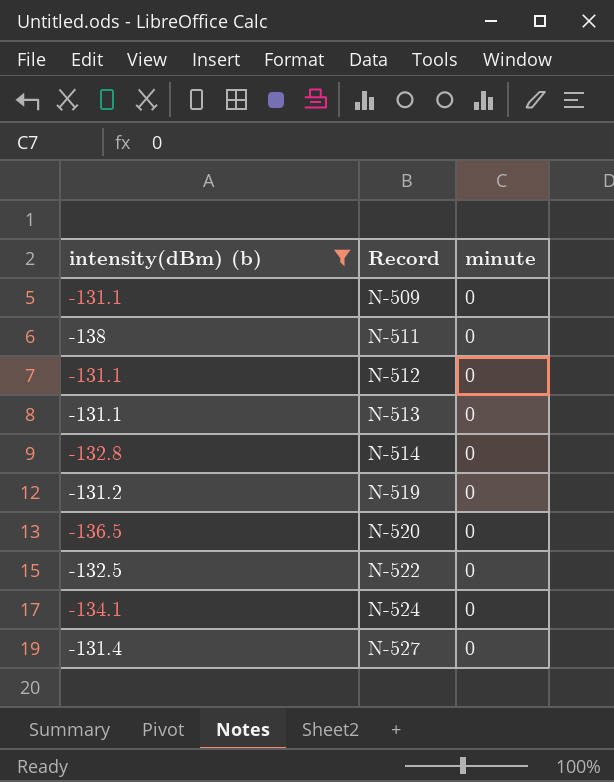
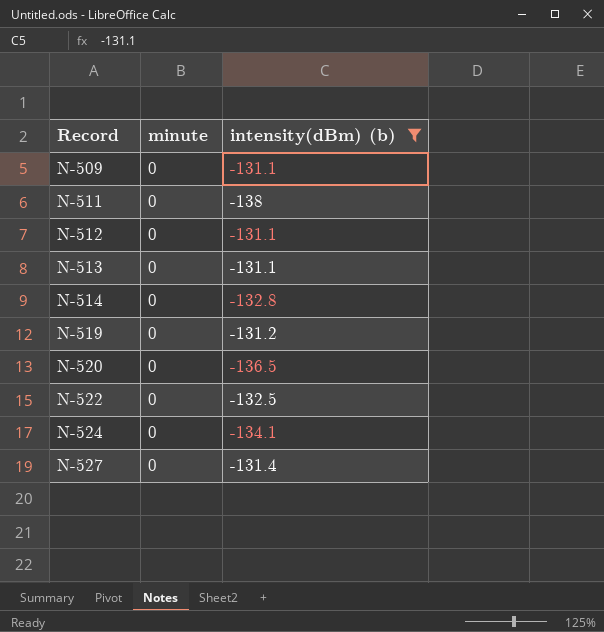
column intensity(dBm) (b) | position: 1 -> 3

